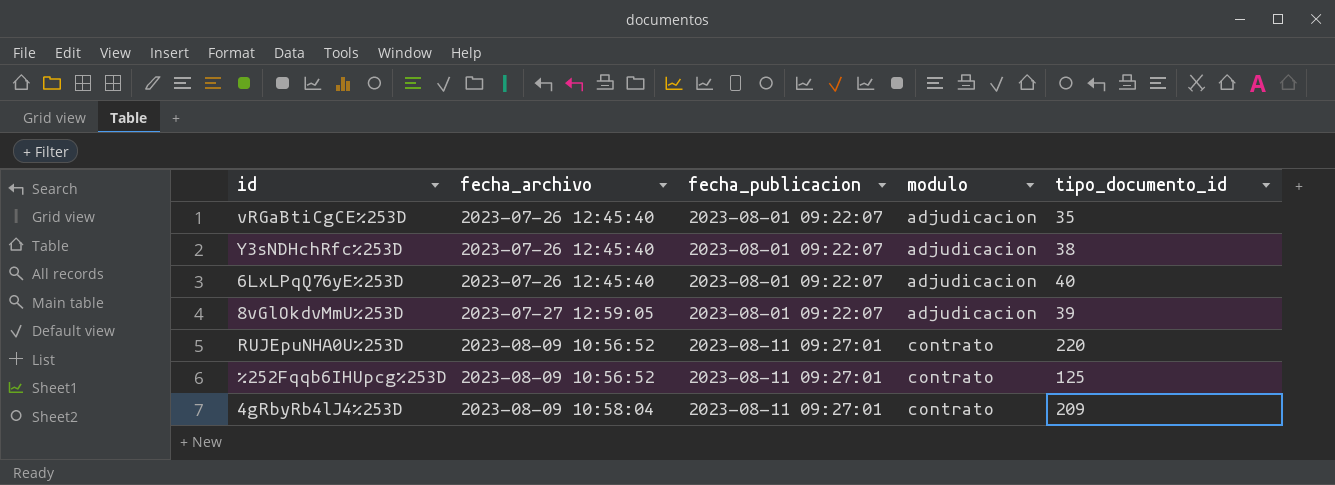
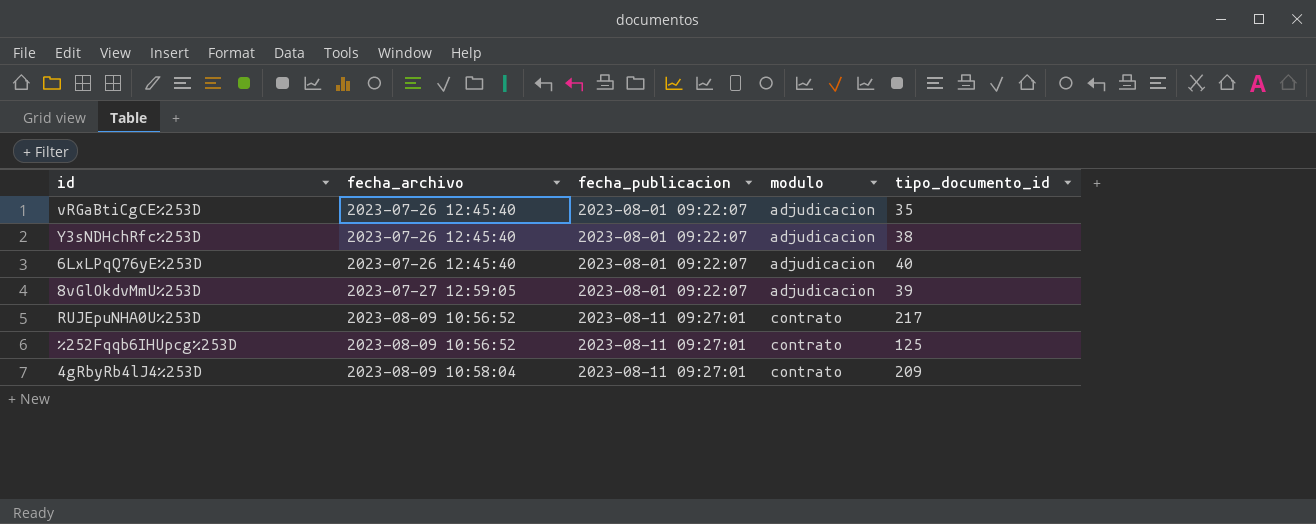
RUJEpuNHA0U%253D | tipo_documento_id: 220 -> 217

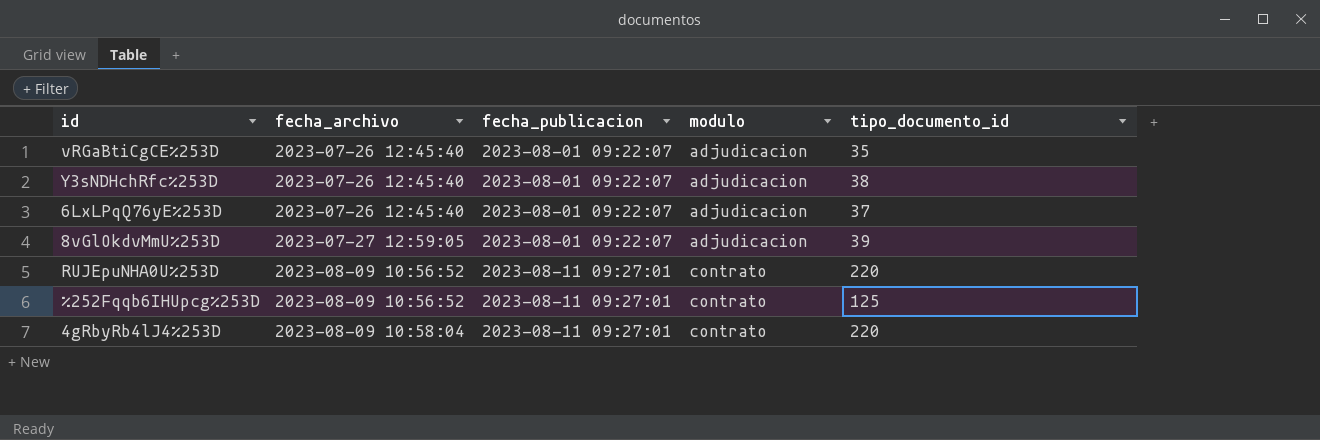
6LxLPqQ76yE%253D | tipo_documento_id: 40 -> 37
RUJEpuNHA0U%253D | tipo_documento_id: 217 -> 220
4gRbyRb4lJ4%253D | tipo_documento_id: 209 -> 220

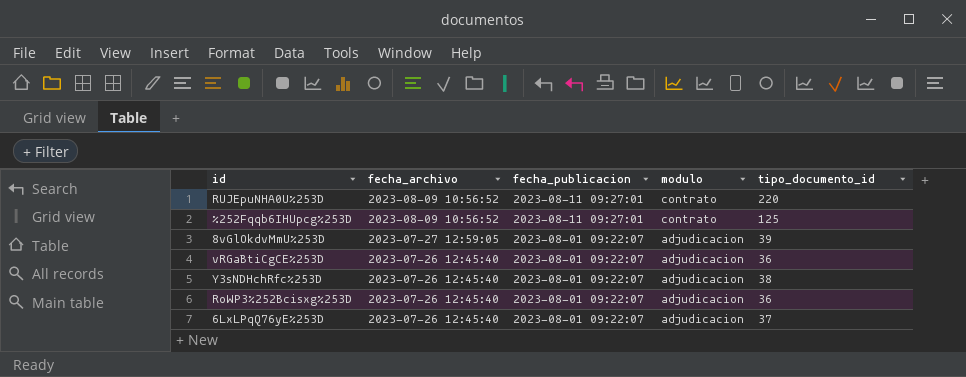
row order: fecha_archivo ascending -> fecha_archivo descending
row 4gRbyRb4lJ4%253D: 2023-08-09 10:58:04 | 2023-08-11 09:27:01 | contrato | 220 -> none
vRGaBtiCgCE%253D | tipo_documento_id: 35 -> 36
row RoWP3%252Bcisxg%253D: none -> 2023-07-26 12:45:40 | 2023-08-01 09:22:07 | adjudicacion | 36

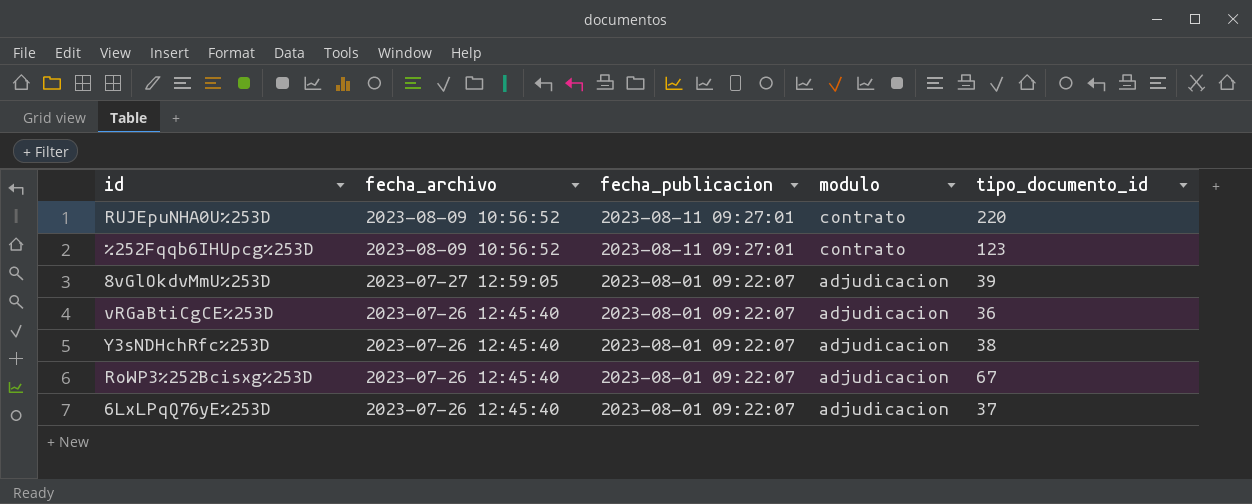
%252Fqqb6IHUpcg%253D | tipo_documento_id: 125 -> 123
RoWP3%252Bcisxg%253D | tipo_documento_id: 36 -> 67

